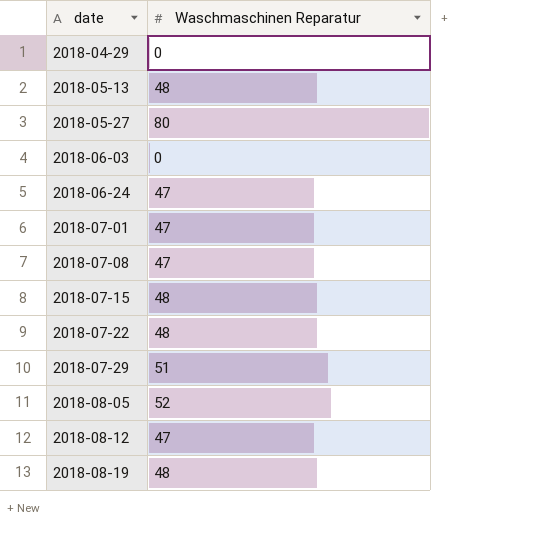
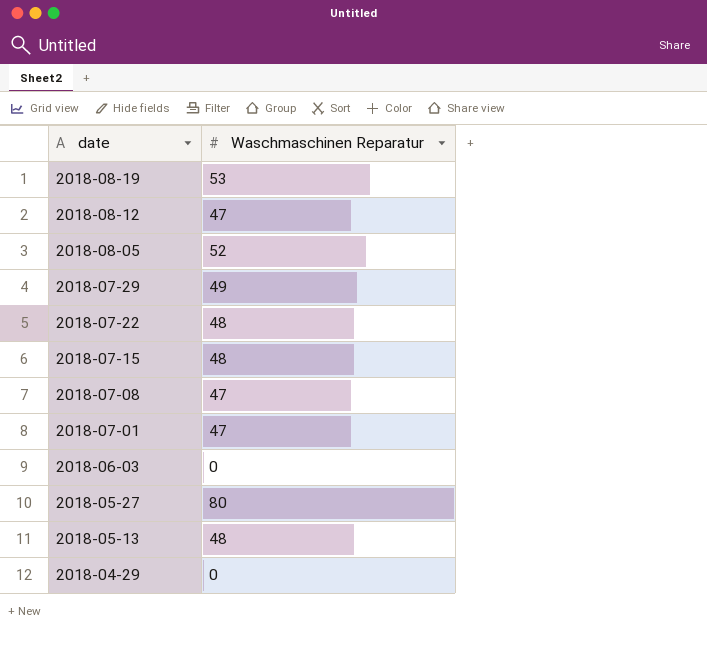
row order: date ascending -> date descending
row 2018-06-24: 47 -> none
2018-08-19 | Waschmaschinen Reparatur: 48 -> 53
2018-07-29 | Waschmaschinen Reparatur: 51 -> 49

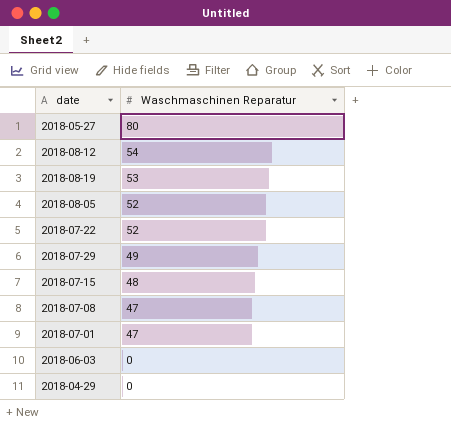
row order: date descending -> Waschmaschinen Reparatur descending
row 2018-05-13: 48 -> none
2018-08-12 | Waschmaschinen Reparatur: 47 -> 54
2018-07-22 | Waschmaschinen Reparatur: 48 -> 52

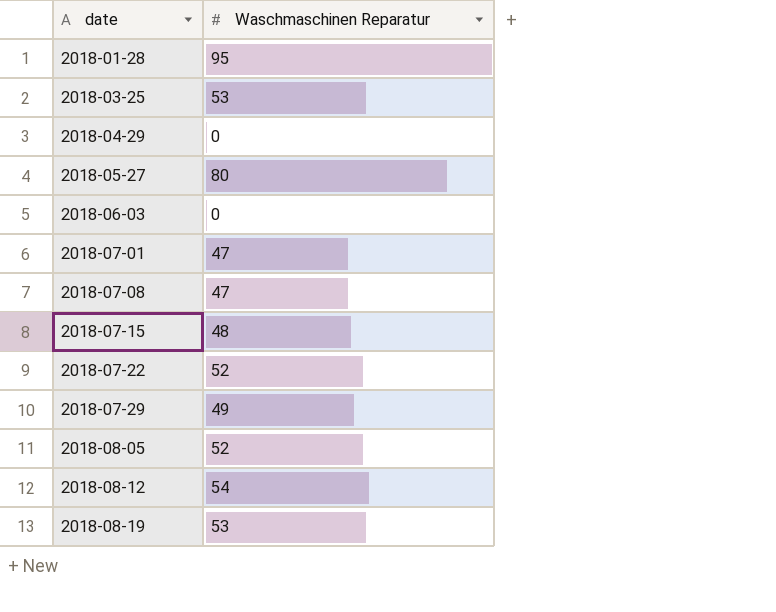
row order: Waschmaschinen Reparatur descending -> date ascending
row 2018-01-28: none -> 95
row 2018-03-25: none -> 53

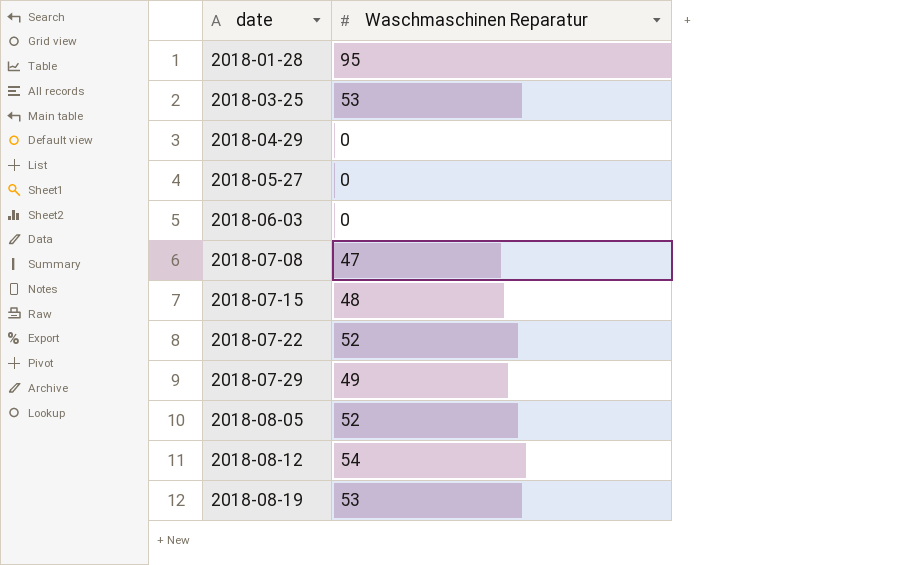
row 2018-07-01: 47 -> none
2018-05-27 | Waschmaschinen Reparatur: 80 -> 0

